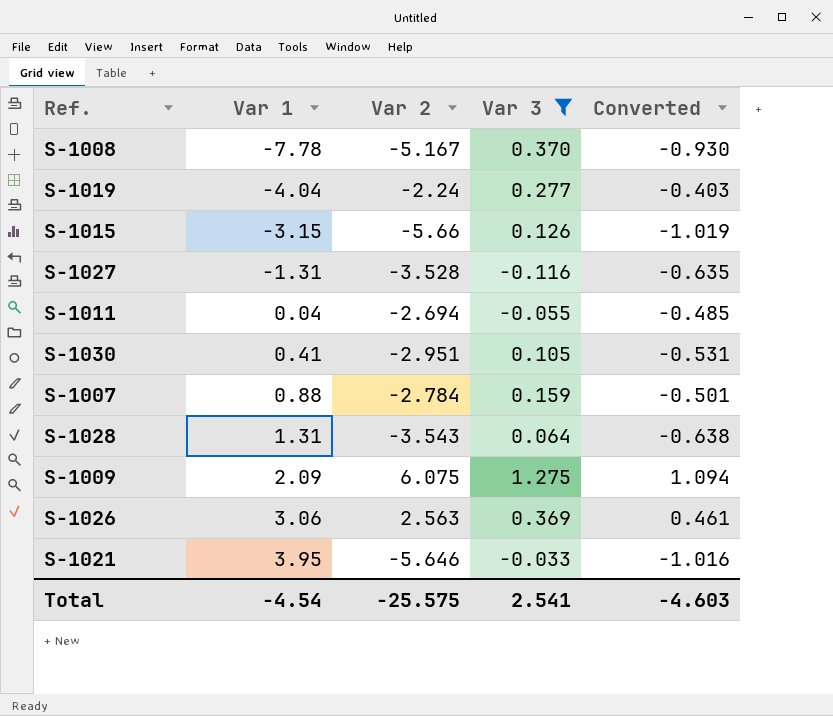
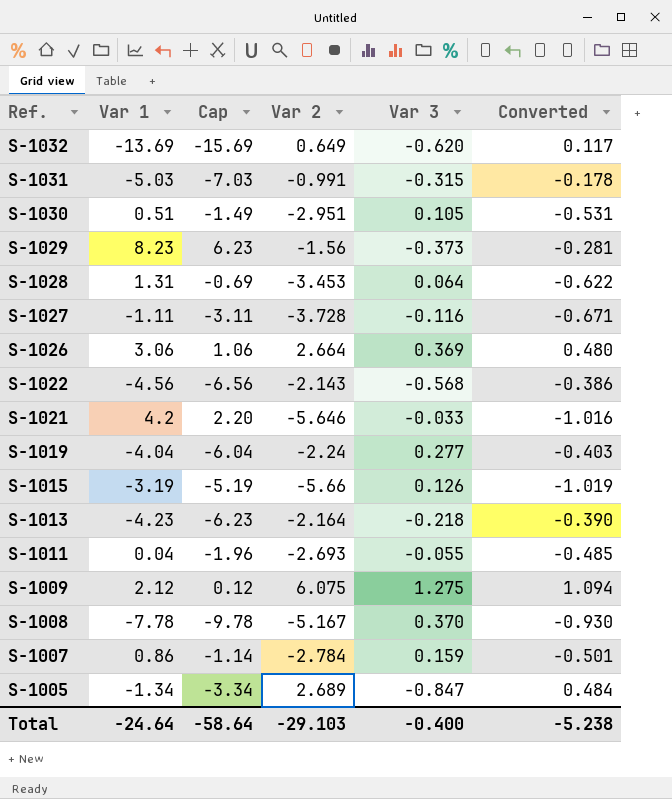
filter: Var 3 >= -0.116 -> none
row order: Var 1 ascending -> Ref. descending
column Cap | formula: none -> [Var 1] - 2
S-1030 | Var 1: 0.41 -> 0.51
S-1028 | Var 2: -3.543 -> -3.453
S-1028 | Converted: -0.638 -> -0.622
S-1027 | Var 1: -1.31 -> -1.11
S-1027 | Var 2: -3.528 -> -3.728
S-1027 | Converted: -0.635 -> -0.671
S-1026 | Var 2: 2.563 -> 2.664
S-1026 | Converted: 0.461 -> 0.480
S-1021 | Var 1: 3.95 -> 4.2
S-1015 | Var 1: -3.15 -> -3.19
S-1011 | Var 2: -2.694 -> -2.693
S-1009 | Var 1: 2.09 -> 2.12
S-1007 | Var 1: 0.88 -> 0.86
Total | Var 1: -4.54 -> -24.64
Total | Var 2: -25.575 -> -29.103
Total | Var 3: 2.541 -> -0.400
Total | Converted: -4.603 -> -5.238

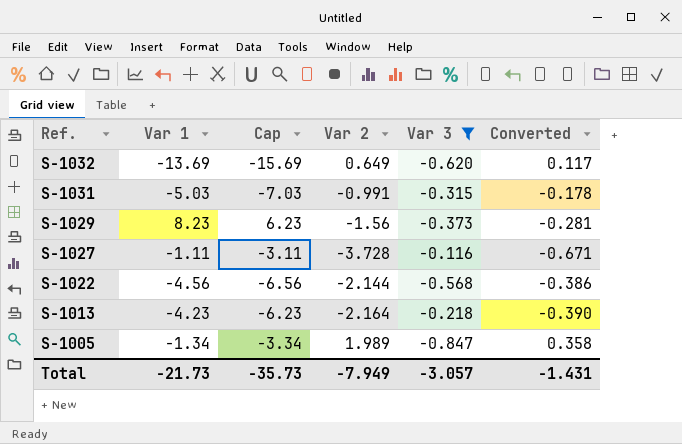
filter: none -> Var 3 <= -0.116
S-1022 | Var 2: -2.143 -> -2.144
S-1005 | Var 2: 2.689 -> 1.989
S-1005 | Converted: 0.484 -> 0.358
Total | Var 1: -24.64 -> -21.73
Total | Cap: -58.64 -> -35.73
Total | Var 2: -29.103 -> -7.949
Total | Var 3: -0.400 -> -3.057
Total | Converted: -5.238 -> -1.431

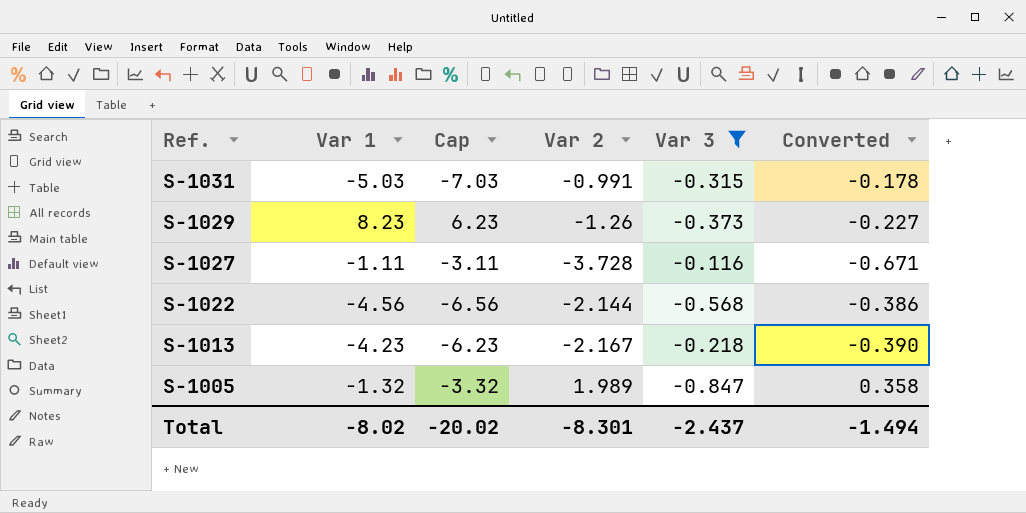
row S-1032: -13.69 | -15.69 | 0.649 | -0.620 | 0.117 -> none
S-1029 | Var 2: -1.56 -> -1.26
S-1029 | Converted: -0.281 -> -0.227
S-1013 | Var 2: -2.164 -> -2.167
S-1005 | Var 1: -1.34 -> -1.32
S-1005 | Cap: -3.34 -> -3.32
Total | Var 1: -21.73 -> -8.02
Total | Cap: -35.73 -> -20.02
Total | Var 2: -7.949 -> -8.301
Total | Var 3: -3.057 -> -2.437
Total | Converted: -1.431 -> -1.494

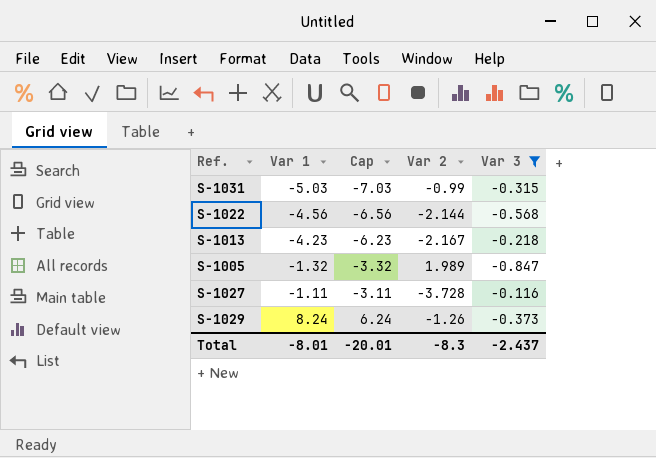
row order: Ref. descending -> Var 1 ascending
column Converted | formula: [Var 2] * 0.18 -> none
S-1031 | Var 2: -0.991 -> -0.99
S-1029 | Var 1: 8.23 -> 8.24
S-1029 | Cap: 6.23 -> 6.24
Total | Var 1: -8.02 -> -8.01
Total | Cap: -20.02 -> -20.01
Total | Var 2: -8.301 -> -8.3

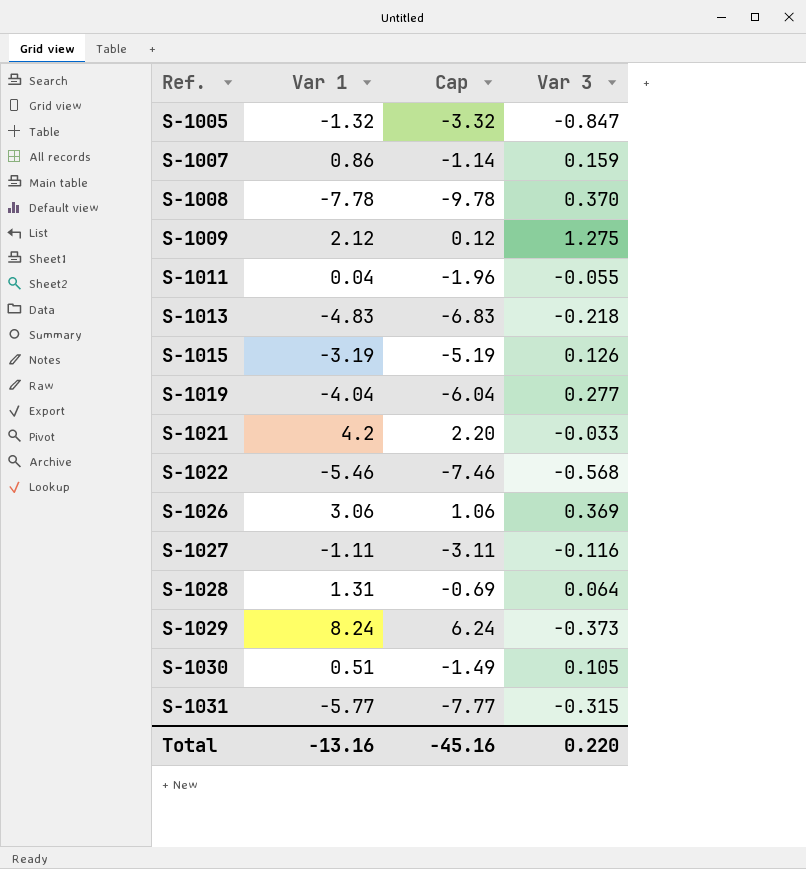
filter: Var 3 <= -0.116 -> none
row order: Var 1 ascending -> Ref. ascending
column Var 2 | position: 4 -> none
S-1013 | Var 1: -4.23 -> -4.83
S-1013 | Cap: -6.23 -> -6.83
S-1022 | Var 1: -4.56 -> -5.46
S-1022 | Cap: -6.56 -> -7.46
S-1031 | Var 1: -5.03 -> -5.77
S-1031 | Cap: -7.03 -> -7.77
Total | Var 1: -8.01 -> -13.16
Total | Cap: -20.01 -> -45.16
Total | Var 3: -2.437 -> 0.220

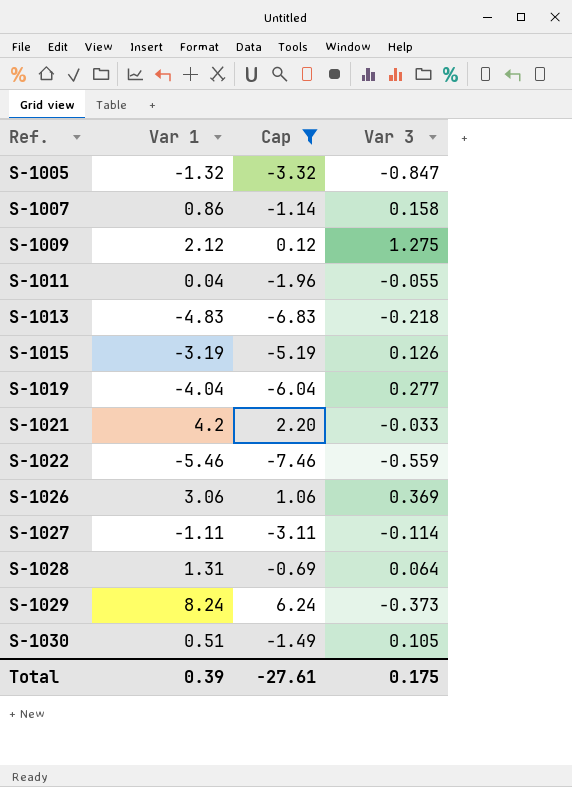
filter: none -> Cap >= -7.46
S-1007 | Var 3: 0.159 -> 0.158
S-1022 | Var 3: -0.568 -> -0.559
S-1027 | Var 3: -0.116 -> -0.114
Total | Var 1: -13.16 -> 0.39
Total | Cap: -45.16 -> -27.61
Total | Var 3: 0.220 -> 0.175

